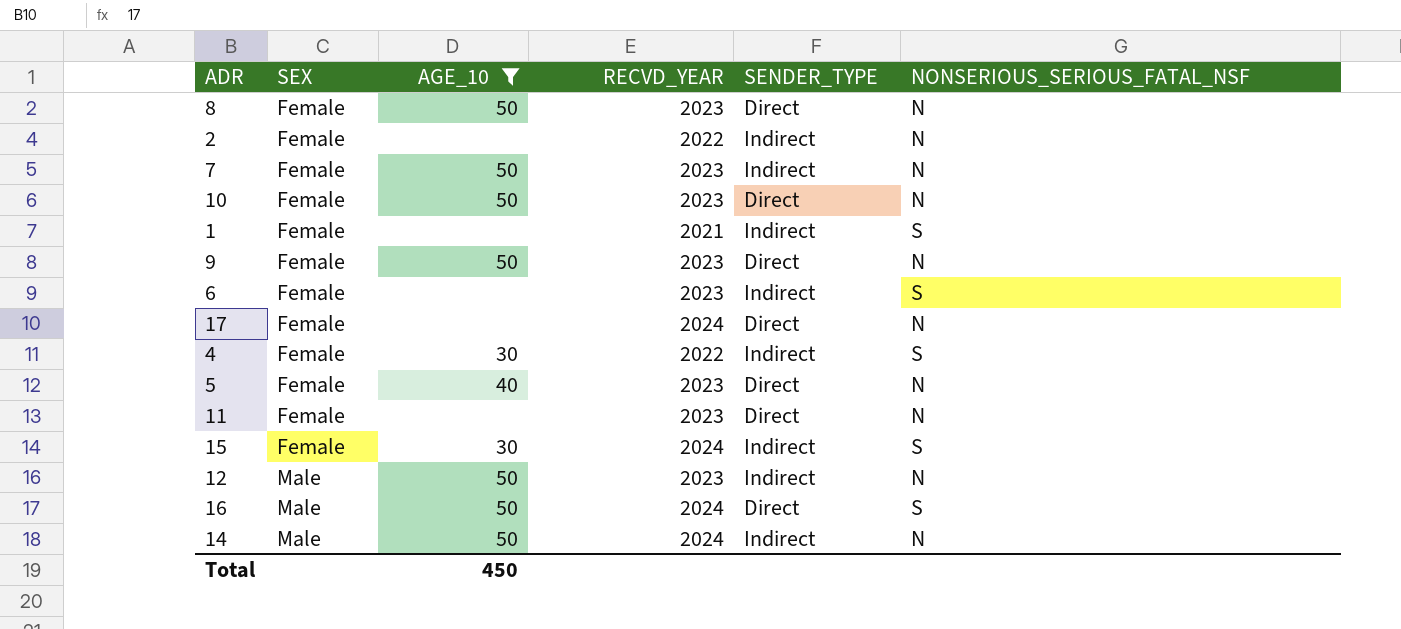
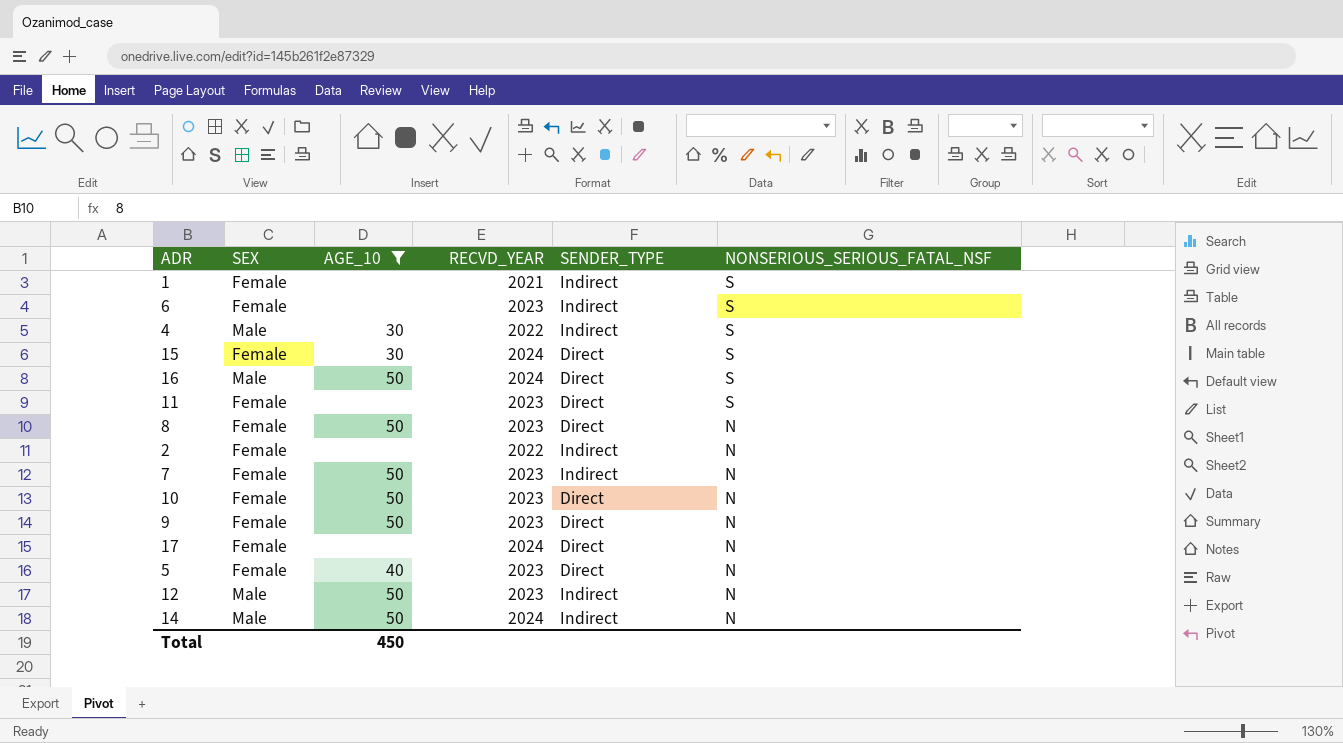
row order: SEX ascending -> NONSERIOUS_SERIOUS_FATAL_NSF descending
4 | SEX: Female -> Male
15 | SENDER_TYPE: Indirect -> Direct
11 | NONSERIOUS_SERIOUS_FATAL_NSF: N -> S

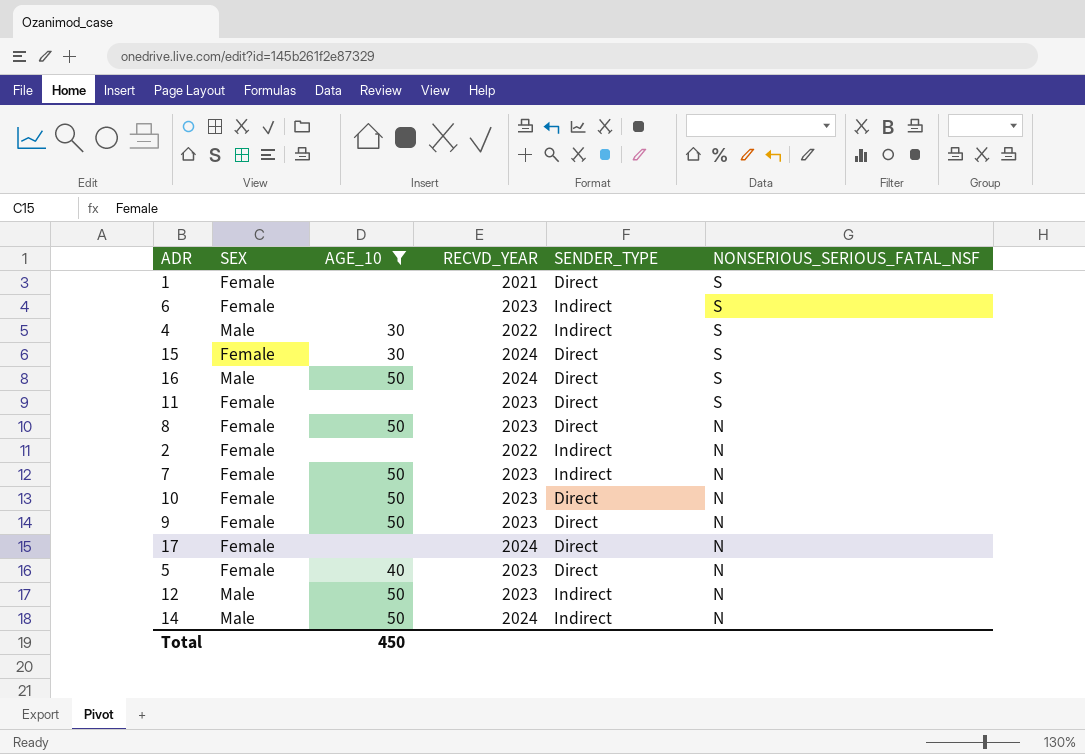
1 | SENDER_TYPE: Indirect -> Direct

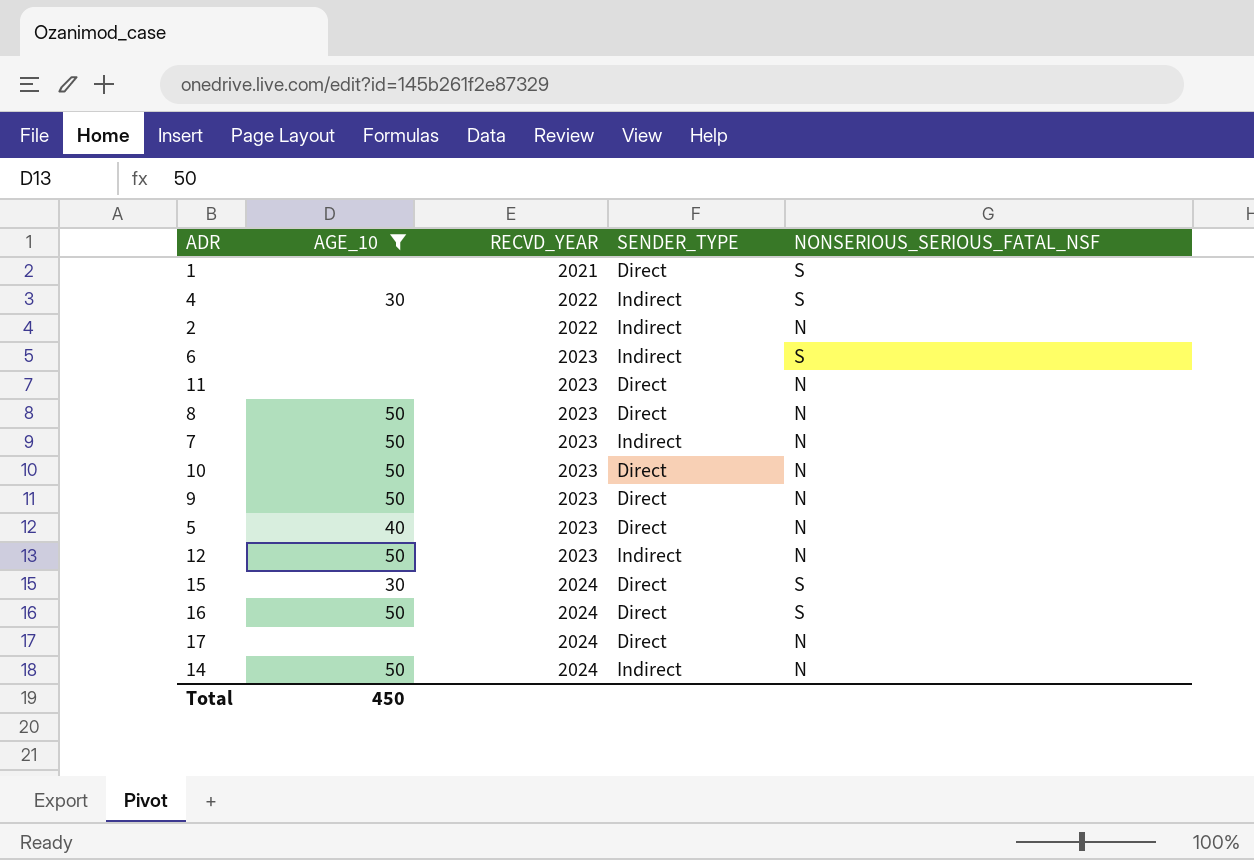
row order: NONSERIOUS_SERIOUS_FATAL_NSF descending -> RECVD_YEAR ascending
column SEX | position: 2 -> none
11 | NONSERIOUS_SERIOUS_FATAL_NSF: S -> N

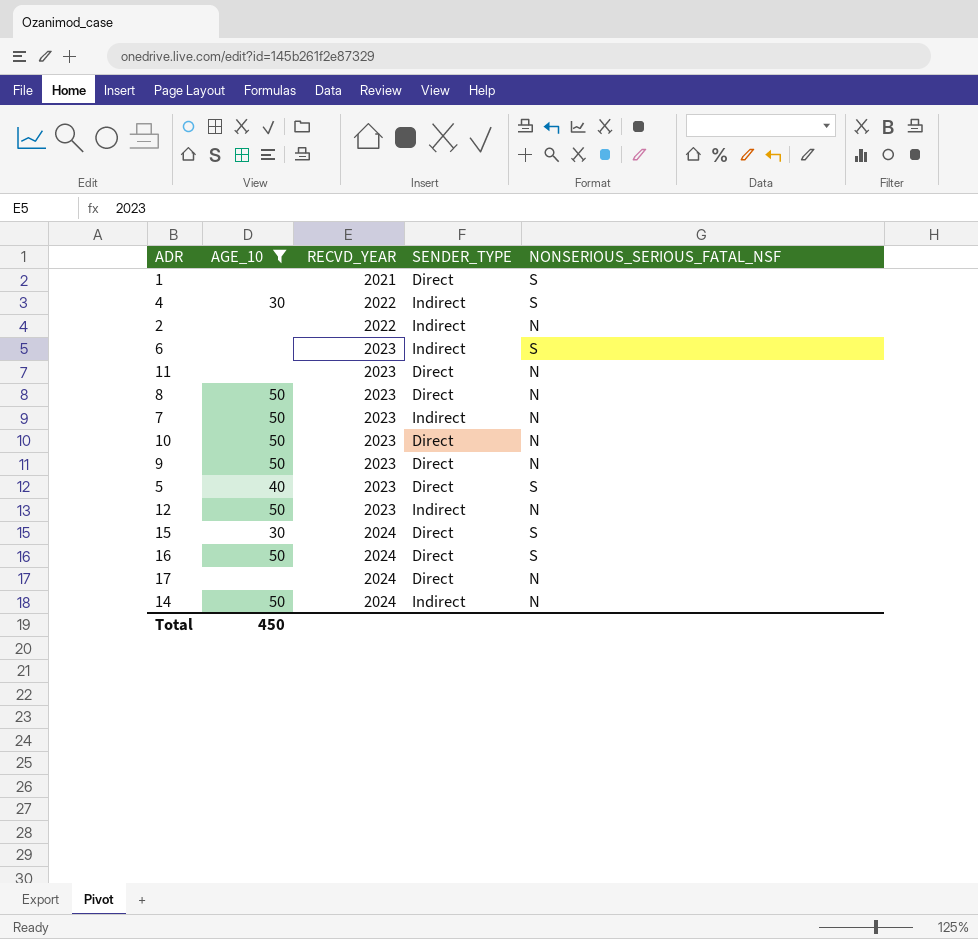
5 | NONSERIOUS_SERIOUS_FATAL_NSF: N -> S

